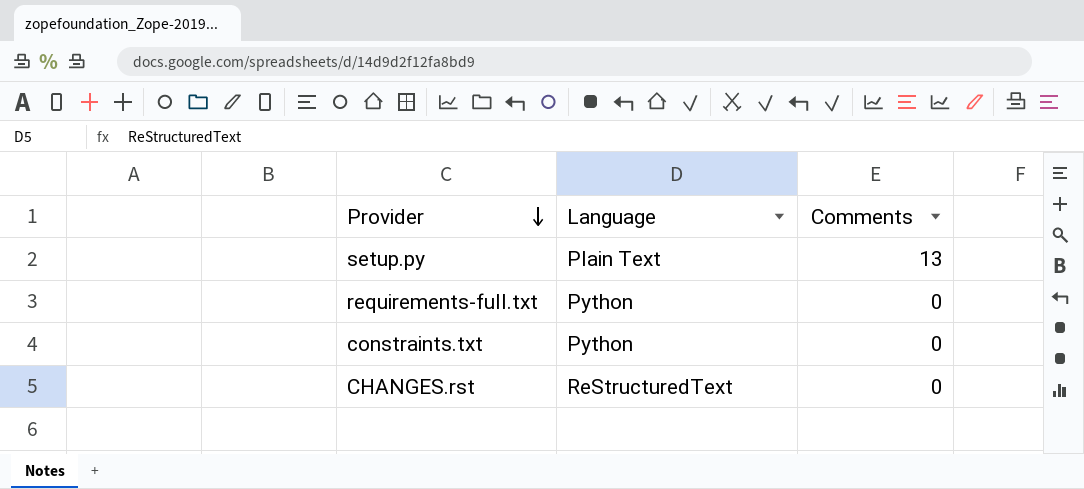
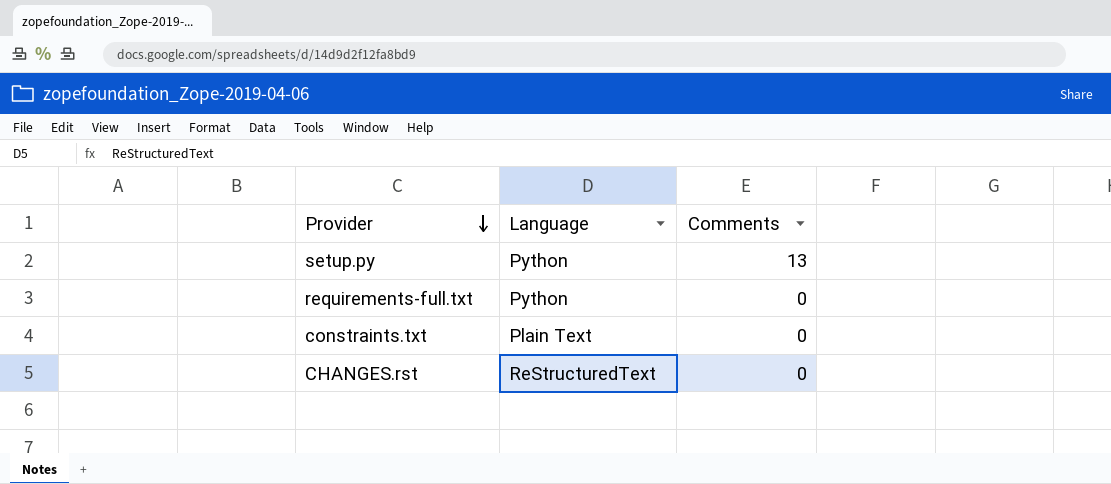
setup.py | Language: Plain Text -> Python
constraints.txt | Language: Python -> Plain Text

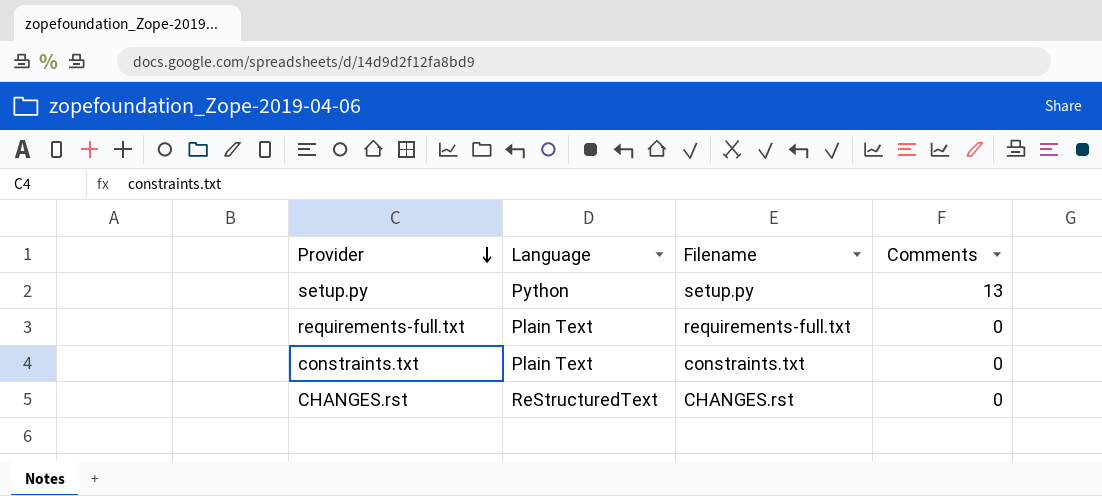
column Filename | position: none -> 3
requirements-full.txt | Language: Python -> Plain Text

